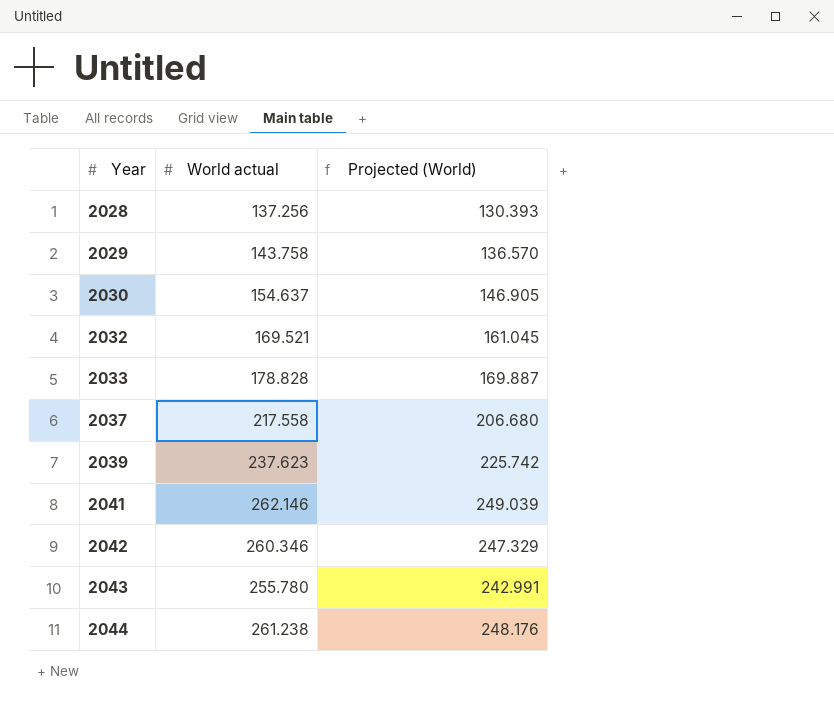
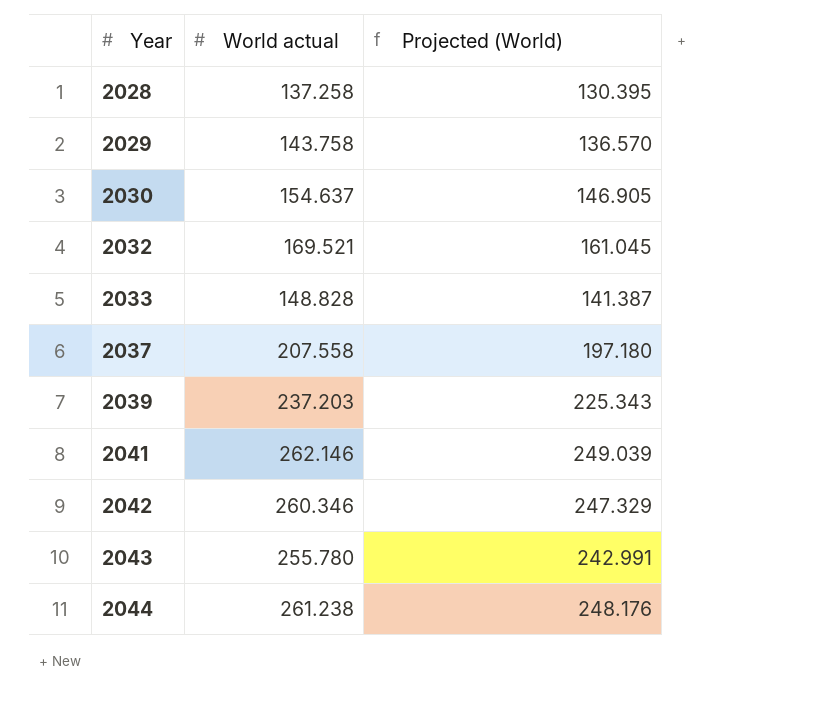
2028 | World actual: 137.256 -> 137.258
2028 | Projected (World): 130.393 -> 130.395
2033 | World actual: 178.828 -> 148.828
2033 | Projected (World): 169.887 -> 141.387
2037 | World actual: 217.558 -> 207.558
2037 | Projected (World): 206.680 -> 197.180
2039 | World actual: 237.623 -> 237.203
2039 | Projected (World): 225.742 -> 225.343

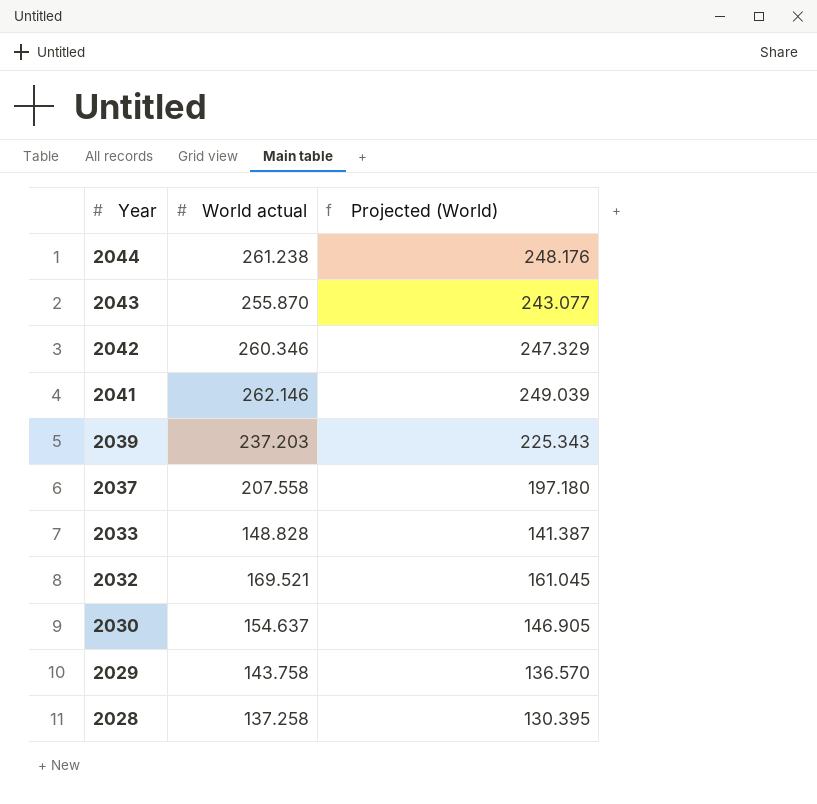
row order: Year ascending -> Year descending
2043 | World actual: 255.780 -> 255.870
2043 | Projected (World): 242.991 -> 243.077

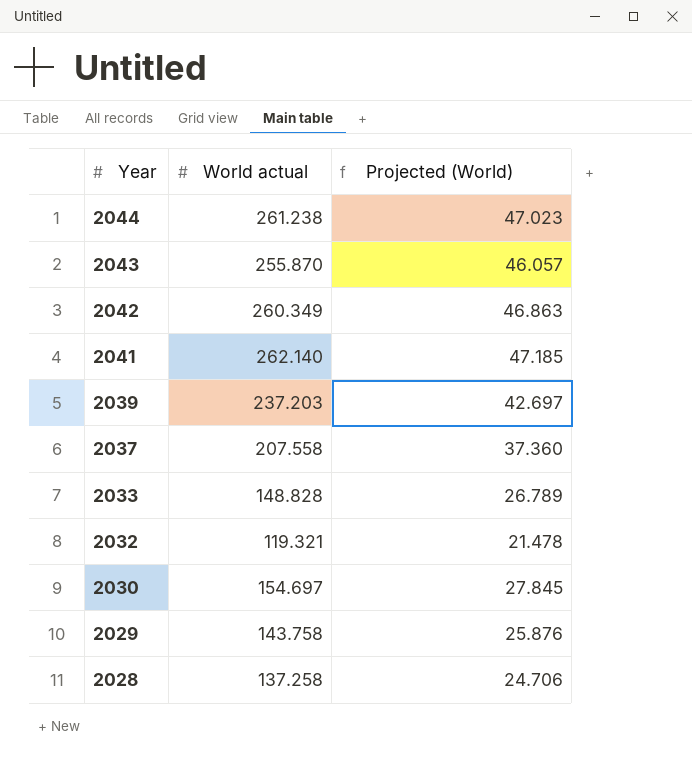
column Projected (World) | formula: [World actual] * 0.95 -> [World actual] * 0.18
2042 | World actual: 260.346 -> 260.349
2041 | World actual: 262.146 -> 262.140
2032 | World actual: 169.521 -> 119.321
2030 | World actual: 154.637 -> 154.697

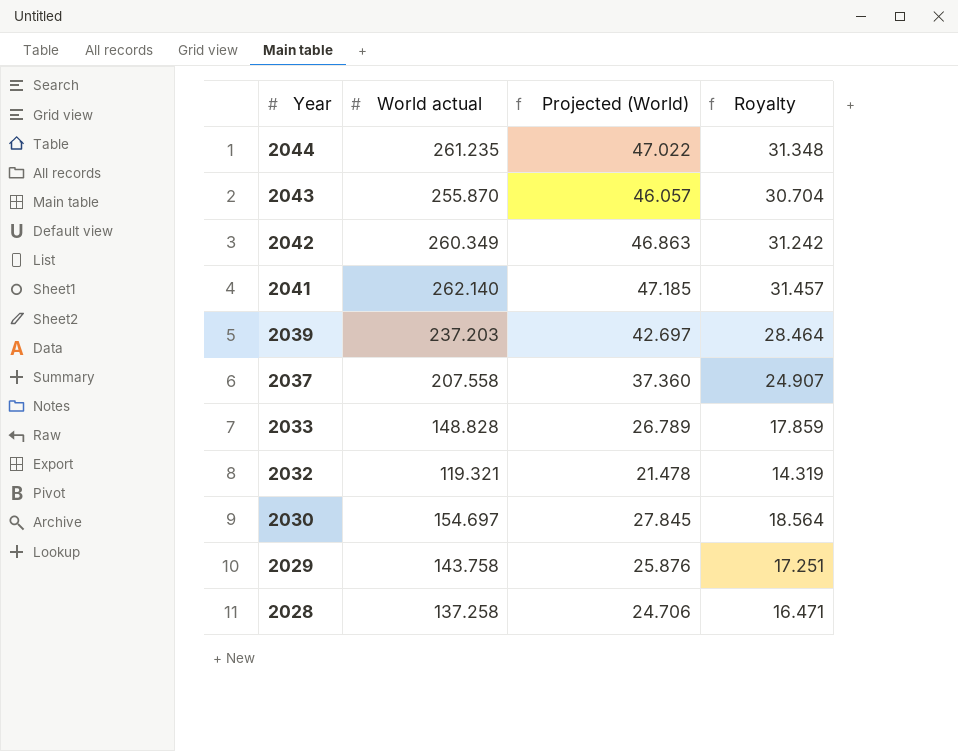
column Royalty | formula: none -> [World actual] * 0.12
2044 | World actual: 261.238 -> 261.235
2044 | Projected (World): 47.023 -> 47.022

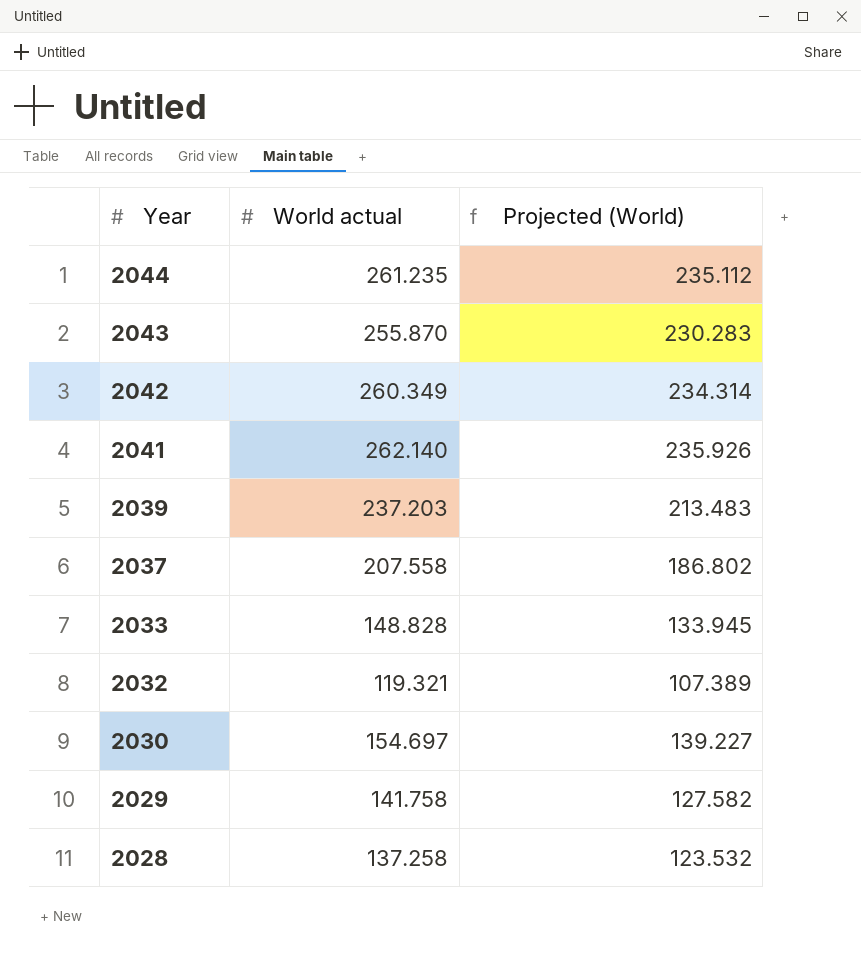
column Royalty | formula: [World actual] * 0.12 -> none
column Projected (World) | formula: [World actual] * 0.18 -> [World actual] * 0.9
2029 | World actual: 143.758 -> 141.758

